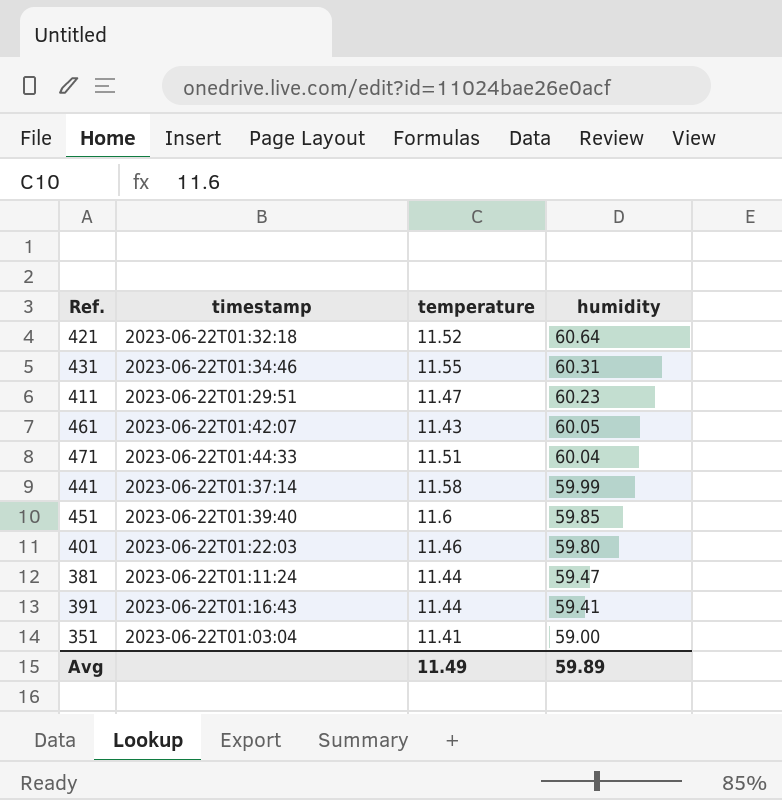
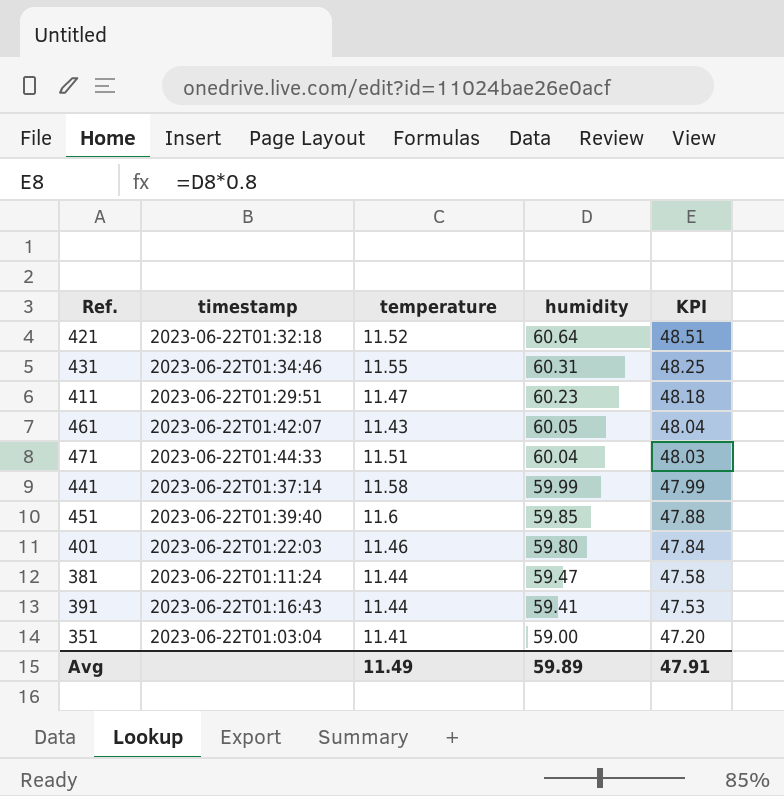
column KPI | formula: none -> [humidity] * 0.8

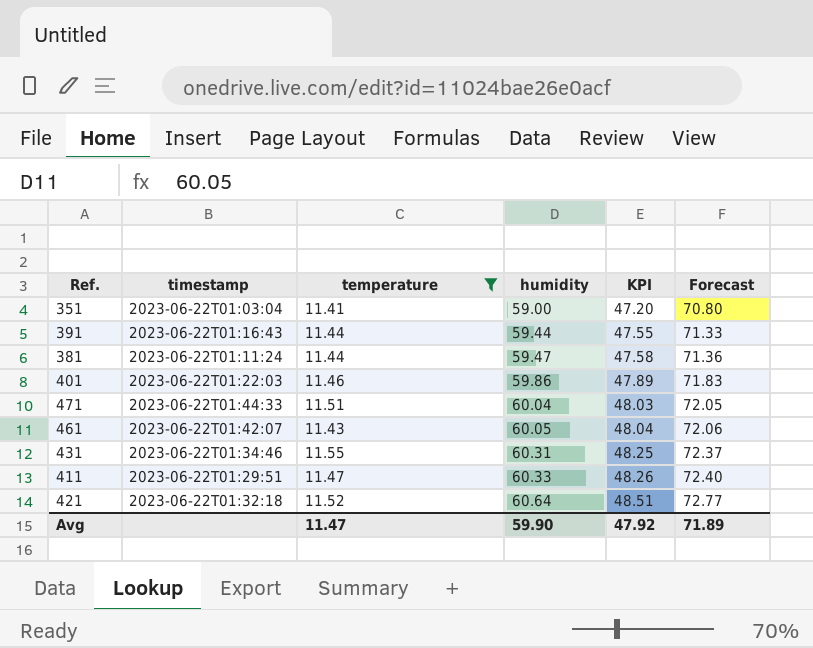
filter: none -> temperature <= 11.55
row order: humidity descending -> humidity ascending
column Forecast | formula: none -> [humidity] * 1.2
391 | humidity: 59.41 -> 59.44
391 | KPI: 47.53 -> 47.55
401 | humidity: 59.80 -> 59.86
401 | KPI: 47.84 -> 47.89
411 | humidity: 60.23 -> 60.33
411 | KPI: 48.18 -> 48.26
Avg | temperature: 11.49 -> 11.47
Avg | humidity: 59.89 -> 59.90
Avg | KPI: 47.91 -> 47.92

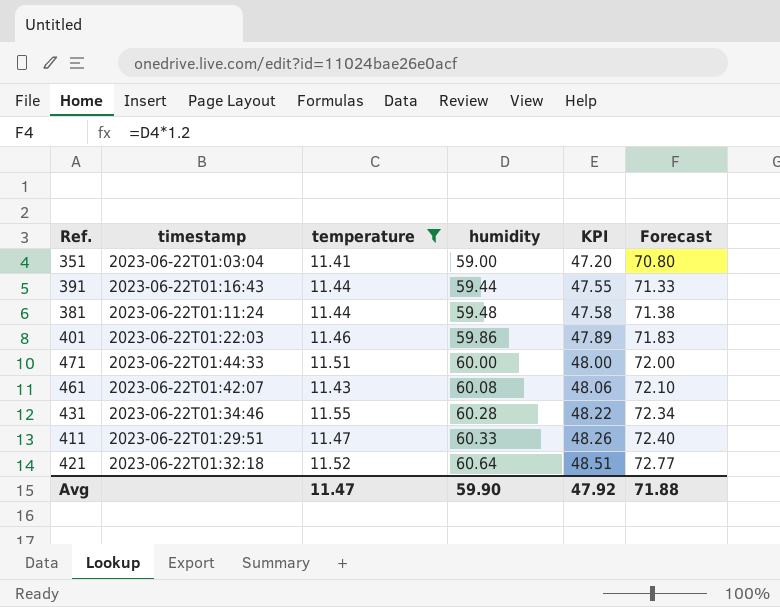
381 | humidity: 59.47 -> 59.48
381 | Forecast: 71.36 -> 71.38
471 | humidity: 60.04 -> 60.00
471 | KPI: 48.03 -> 48.00
471 | Forecast: 72.05 -> 72.00
461 | humidity: 60.05 -> 60.08
461 | KPI: 48.04 -> 48.06
461 | Forecast: 72.06 -> 72.10
431 | humidity: 60.31 -> 60.28
431 | KPI: 48.25 -> 48.22
431 | Forecast: 72.37 -> 72.34
Avg | Forecast: 71.89 -> 71.88

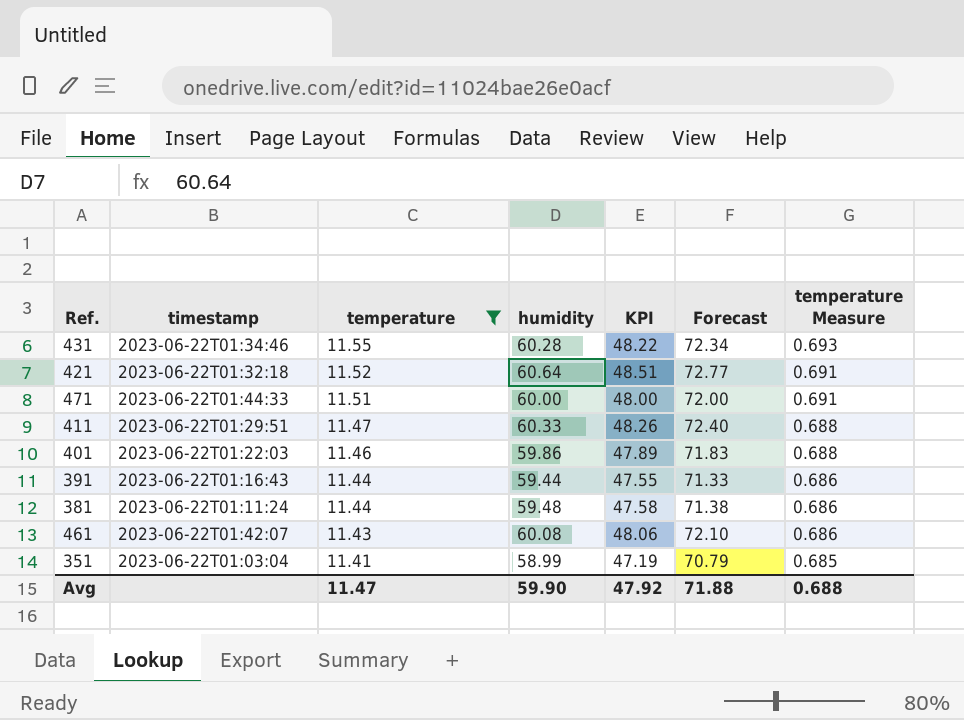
row order: humidity ascending -> temperature descending
column temperature Measure | formula: none -> [temperature] * 0.06
351 | humidity: 59.00 -> 58.99
351 | KPI: 47.20 -> 47.19
351 | Forecast: 70.80 -> 70.79

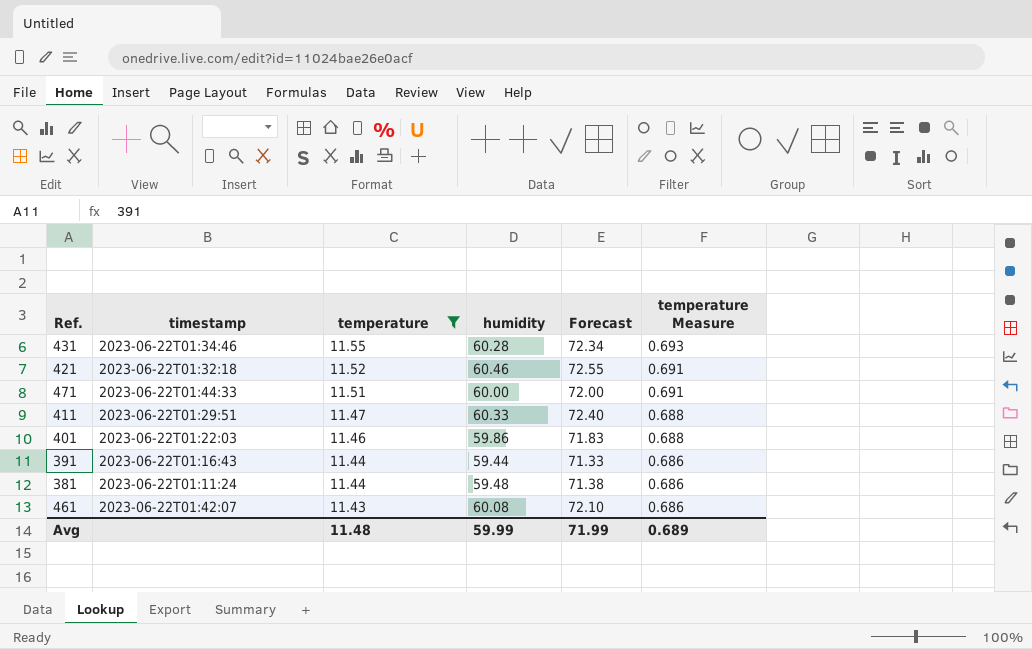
column KPI | formula: [humidity] * 0.8 -> none
row 351: 2023-06-22T01:03:04 | 11.41 | 58.99 | 47.19 | 70.79 | 0.685 -> none
421 | humidity: 60.64 -> 60.46
421 | Forecast: 72.77 -> 72.55
Avg | temperature: 11.47 -> 11.48
Avg | humidity: 59.90 -> 59.99
Avg | Forecast: 71.88 -> 71.99
Avg | temperature Measure: 0.688 -> 0.689

